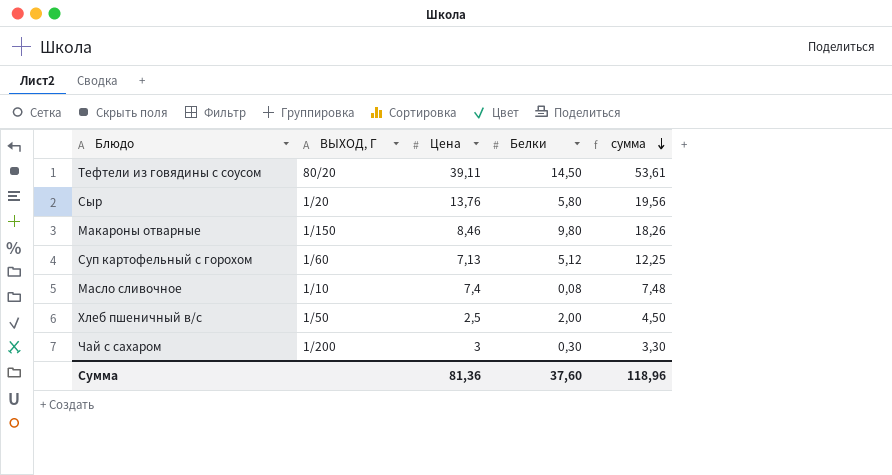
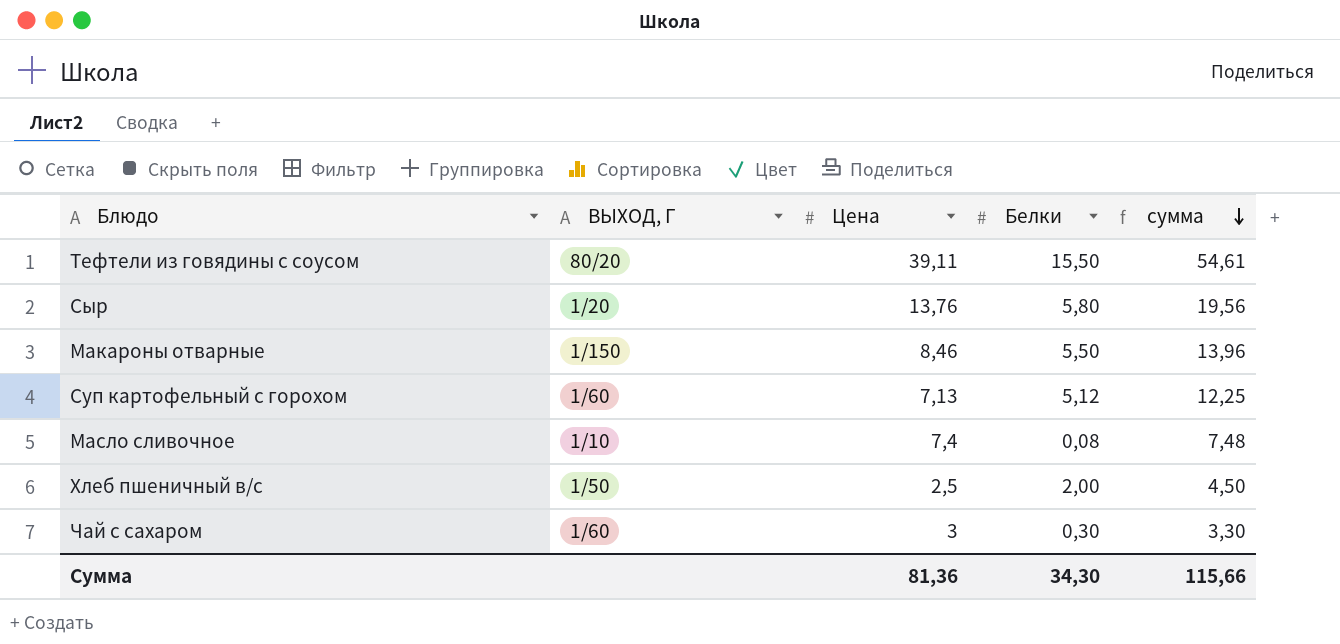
Тефтели из говядины с соусом | Белки: 14,50 -> 15,50
Тефтели из говядины с соусом | сумма: 53,61 -> 54,61
Макароны отварные | Белки: 9,80 -> 5,50
Макароны отварные | сумма: 18,26 -> 13,96
Чай с сахаром | ВЫХОД, Г: 1/200 -> 1/60
Сумма | Белки: 37,60 -> 34,30
Сумма | сумма: 118,96 -> 115,66

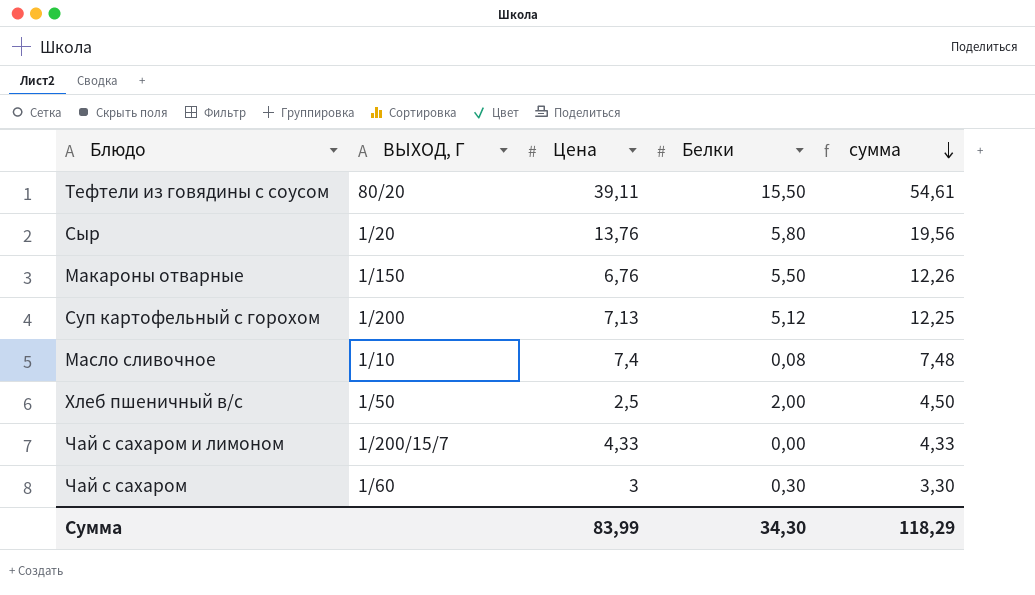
Макароны отварные | Цена: 8,46 -> 6,76
Макароны отварные | сумма: 13,96 -> 12,26
Суп картофельный с горохом | ВЫХОД, Г: 1/60 -> 1/200
row Чай с сахаром и лимоном: none -> 1/200/15/7 | 4,33 | 0,00 | 4,33
Сумма | Цена: 81,36 -> 83,99
Сумма | сумма: 115,66 -> 118,29

